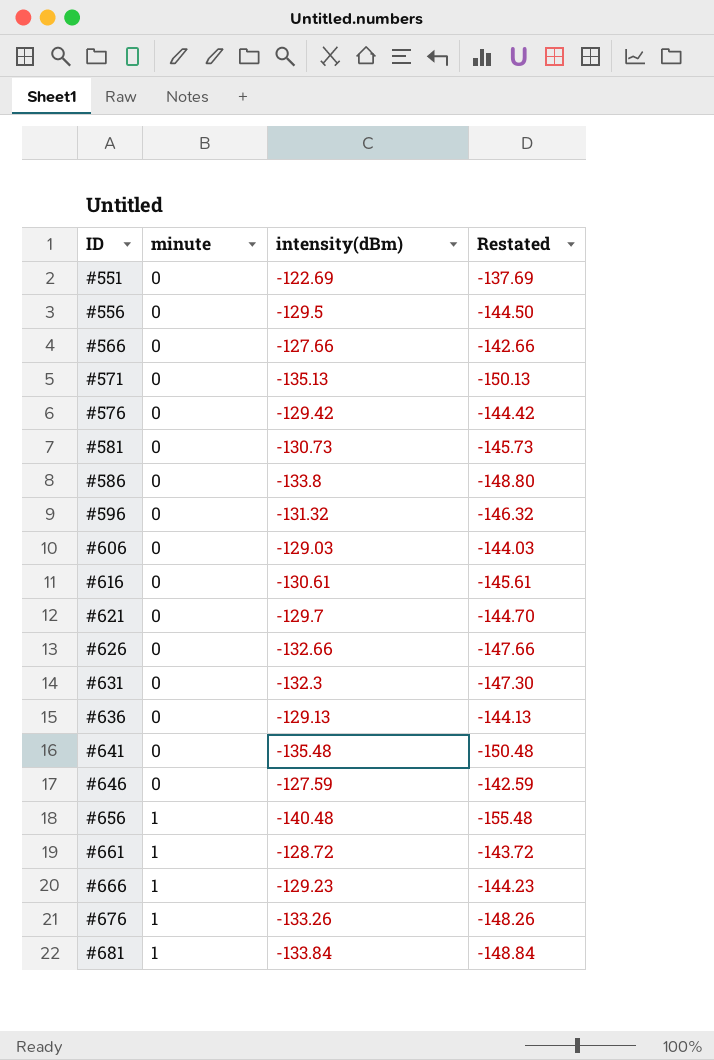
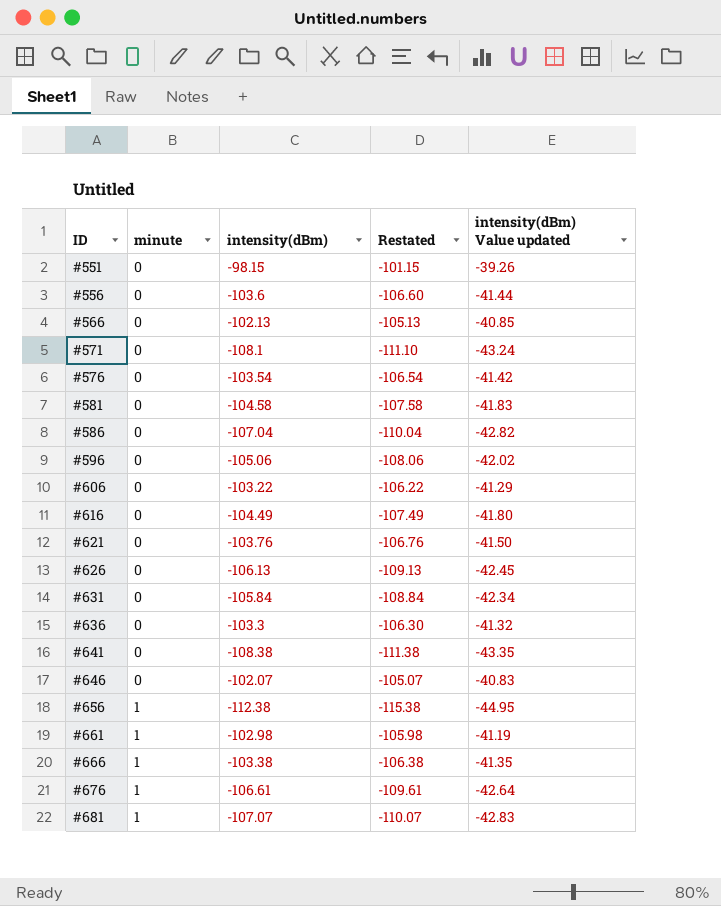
column Restated | formula: [intensity(dBm)] - 15 -> [intensity(dBm)] - 3
column intensity(dBm) Value updated | formula: none -> [intensity(dBm)] * 0.4
#551 | intensity(dBm): -122.69 -> -98.15
#556 | intensity(dBm): -129.5 -> -103.6
#566 | intensity(dBm): -127.66 -> -102.13
#571 | intensity(dBm): -135.13 -> -108.1
#576 | intensity(dBm): -129.42 -> -103.54
#581 | intensity(dBm): -130.73 -> -104.58
#586 | intensity(dBm): -133.8 -> -107.04
#596 | intensity(dBm): -131.32 -> -105.06
#606 | intensity(dBm): -129.03 -> -103.22
#616 | intensity(dBm): -130.61 -> -104.49
#621 | intensity(dBm): -129.7 -> -103.76
#626 | intensity(dBm): -132.66 -> -106.13
#631 | intensity(dBm): -132.3 -> -105.84
#636 | intensity(dBm): -129.13 -> -103.3
#641 | intensity(dBm): -135.48 -> -108.38
#646 | intensity(dBm): -127.59 -> -102.07
#656 | intensity(dBm): -140.48 -> -112.38
#661 | intensity(dBm): -128.72 -> -102.98
#666 | intensity(dBm): -129.23 -> -103.38
#676 | intensity(dBm): -133.26 -> -106.61
#681 | intensity(dBm): -133.84 -> -107.07

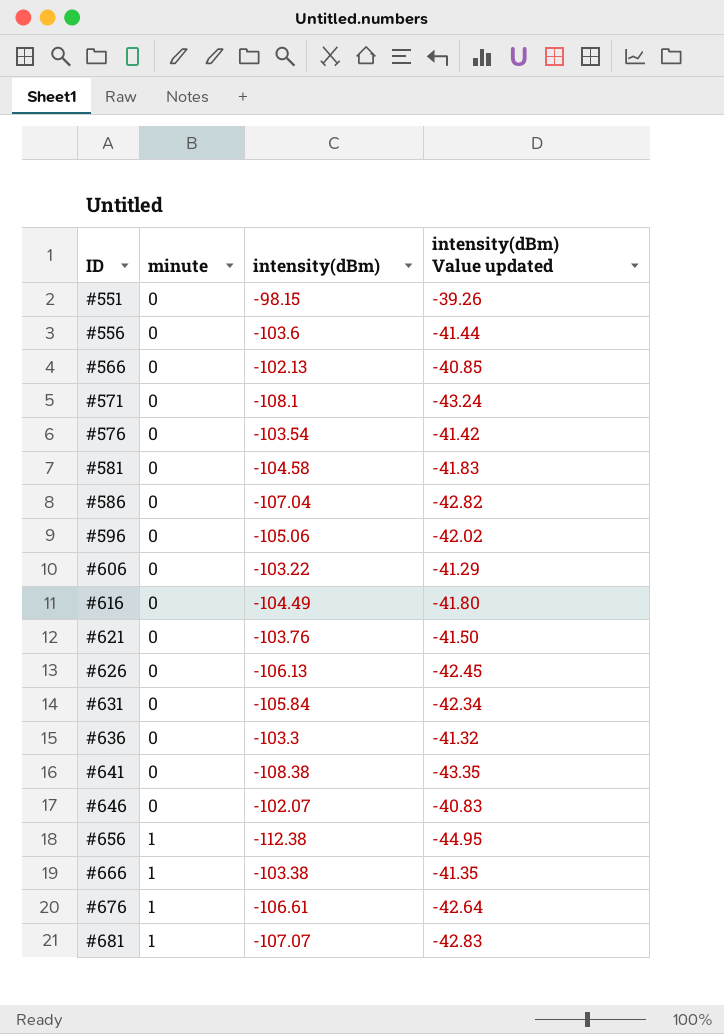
column Restated | formula: [intensity(dBm)] - 3 -> none
row #661: 1 | -102.98 | -105.98 | -41.19 -> none

